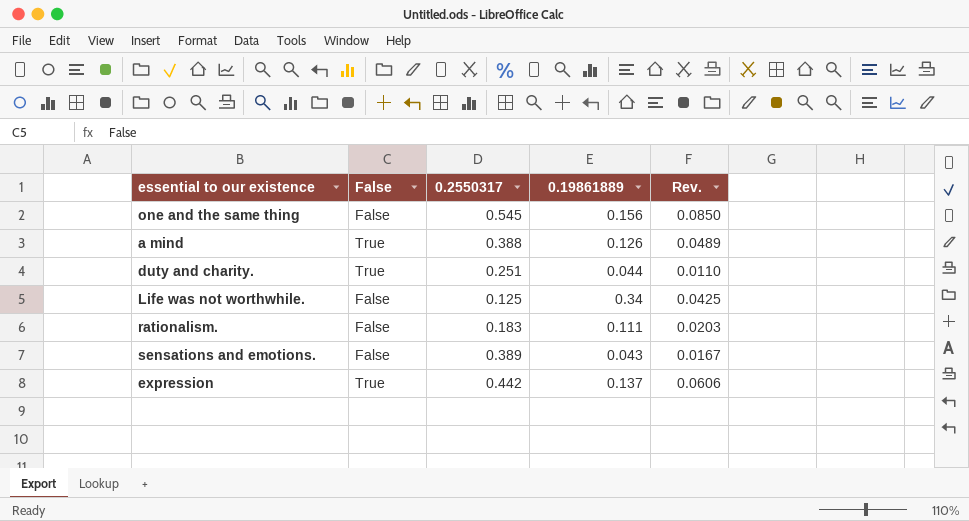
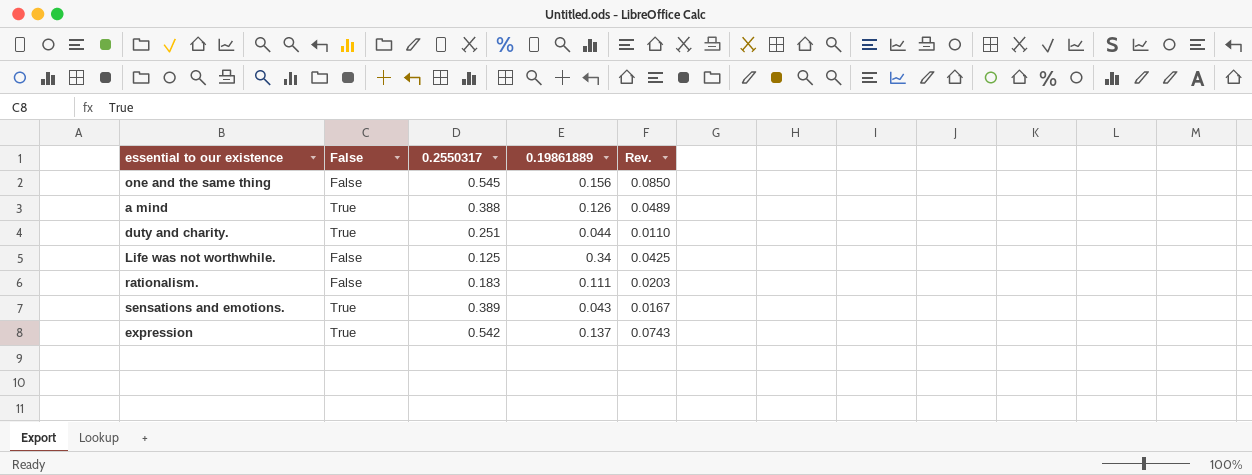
sensations and emotions. | False: False -> True
expression | 0.2550317: 0.442 -> 0.542
expression | Rev.: 0.0606 -> 0.0743

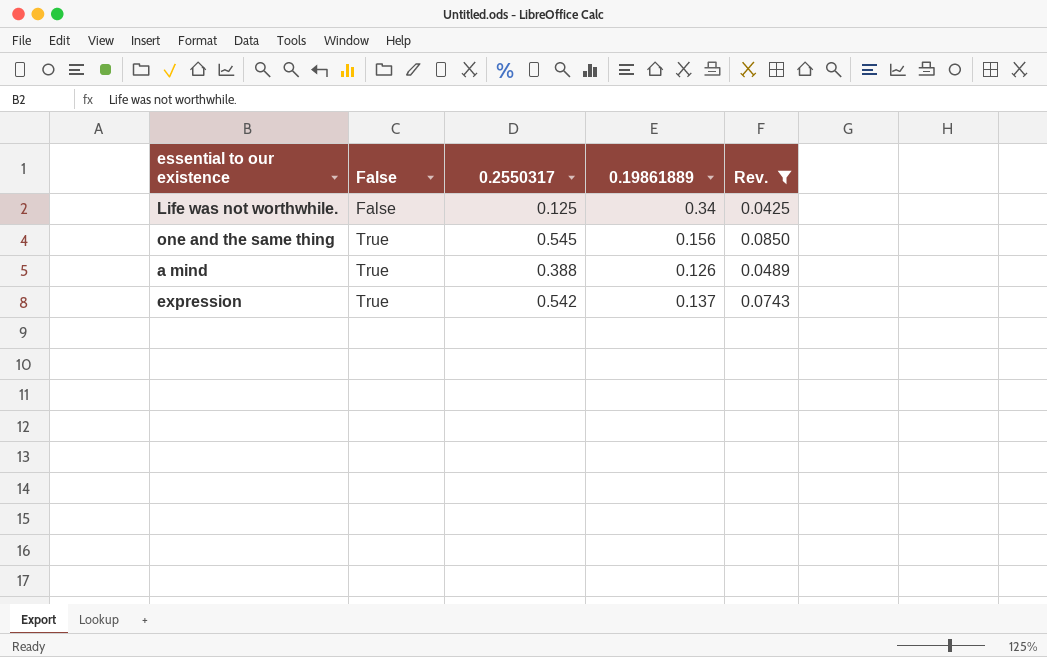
filter: none -> Rev. >= 0.0425
row order: none -> False ascending
one and the same thing | False: False -> True

